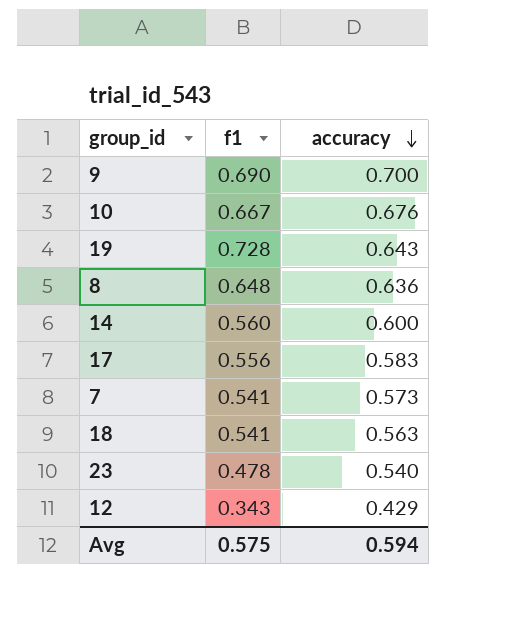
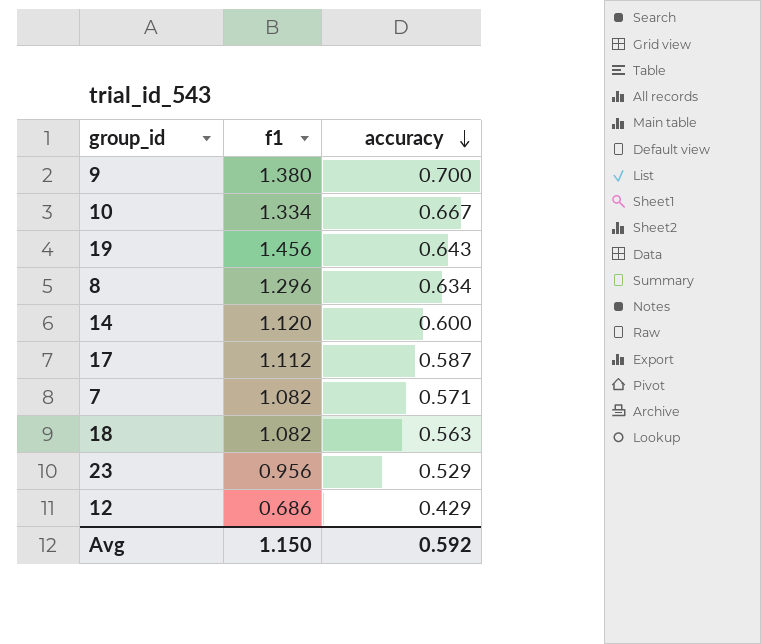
9 | f1: 0.690 -> 1.380
10 | f1: 0.667 -> 1.334
10 | accuracy: 0.676 -> 0.667
19 | f1: 0.728 -> 1.456
8 | f1: 0.648 -> 1.296
8 | accuracy: 0.636 -> 0.634
14 | f1: 0.560 -> 1.120
17 | f1: 0.556 -> 1.112
17 | accuracy: 0.583 -> 0.587
7 | f1: 0.541 -> 1.082
7 | accuracy: 0.573 -> 0.571
18 | f1: 0.541 -> 1.082
23 | f1: 0.478 -> 0.956
23 | accuracy: 0.540 -> 0.529
12 | f1: 0.343 -> 0.686
Avg | f1: 0.575 -> 1.150
Avg | accuracy: 0.594 -> 0.592

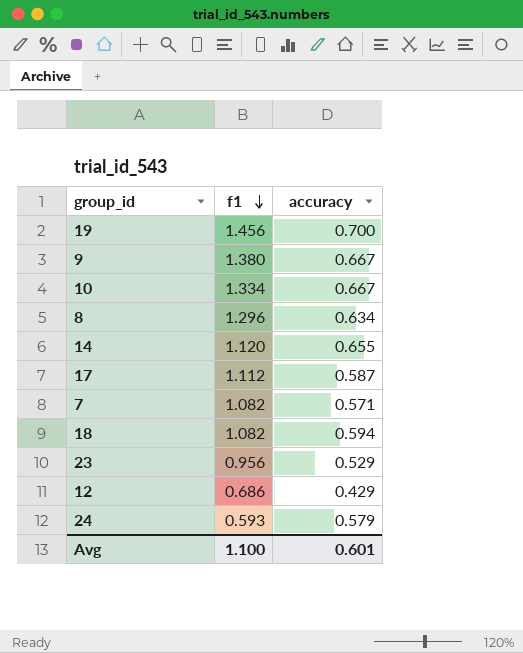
row order: accuracy descending -> f1 descending
19 | accuracy: 0.643 -> 0.700
9 | accuracy: 0.700 -> 0.667
14 | accuracy: 0.600 -> 0.655
18 | accuracy: 0.563 -> 0.594
row 24: none -> 0.593 | 0.579
Avg | f1: 1.150 -> 1.100
Avg | accuracy: 0.592 -> 0.601

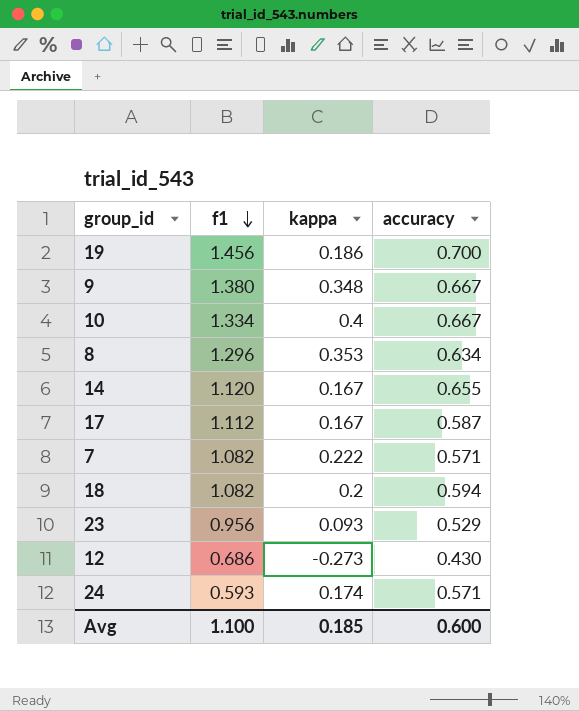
column kappa | position: none -> 3
12 | accuracy: 0.429 -> 0.430
24 | accuracy: 0.579 -> 0.571
Avg | accuracy: 0.601 -> 0.600

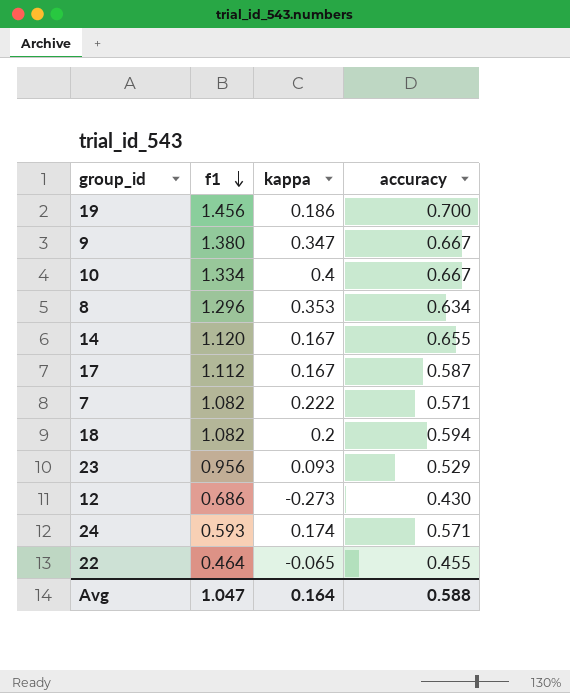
9 | kappa: 0.348 -> 0.347
row 22: none -> 0.464 | -0.065 | 0.455
Avg | f1: 1.100 -> 1.047
Avg | kappa: 0.185 -> 0.164
Avg | accuracy: 0.600 -> 0.588

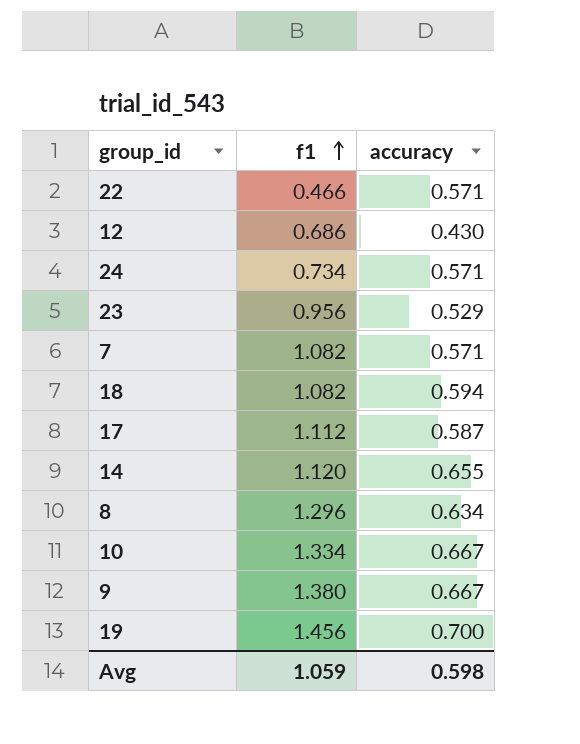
row order: f1 descending -> f1 ascending
column kappa | position: 3 -> none
22 | f1: 0.464 -> 0.466
22 | accuracy: 0.455 -> 0.571
24 | f1: 0.593 -> 0.734
Avg | f1: 1.047 -> 1.059
Avg | accuracy: 0.588 -> 0.598

